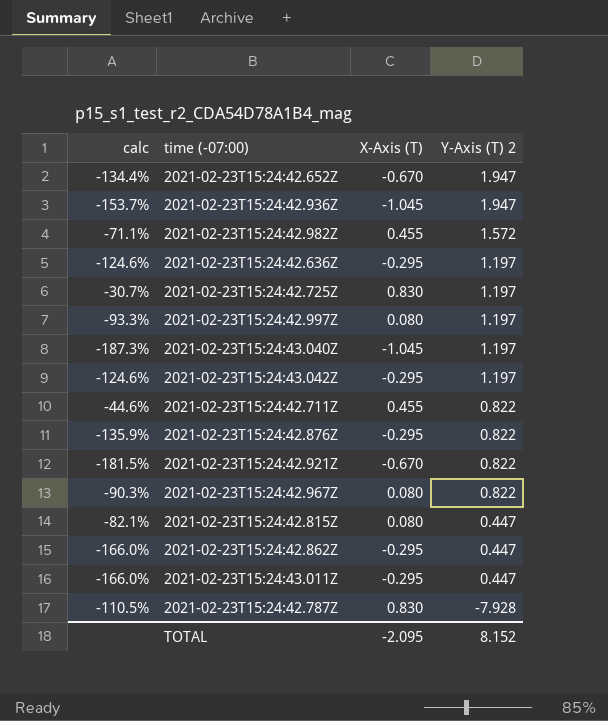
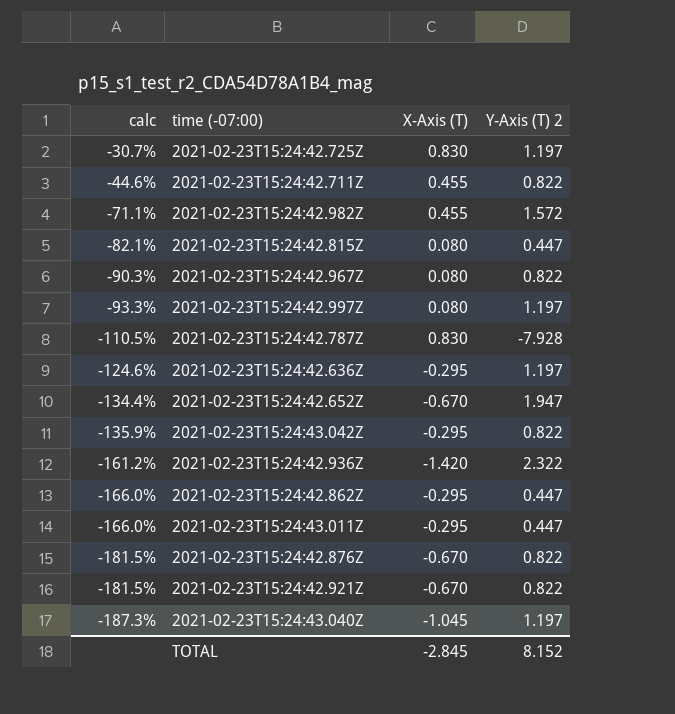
row order: Y-Axis (T) 2 descending -> calc descending
2021-02-23T15:24:43.042Z | calc: -124.6% -> -135.9%
2021-02-23T15:24:43.042Z | Y-Axis (T) 2: 1.197 -> 0.822
2021-02-23T15:24:42.936Z | calc: -153.7% -> -161.2%
2021-02-23T15:24:42.936Z | X-Axis (T): -1.045 -> -1.420
2021-02-23T15:24:42.936Z | Y-Axis (T) 2: 1.947 -> 2.322
2021-02-23T15:24:42.876Z | calc: -135.9% -> -181.5%
2021-02-23T15:24:42.876Z | X-Axis (T): -0.295 -> -0.670
TOTAL | X-Axis (T): -2.095 -> -2.845

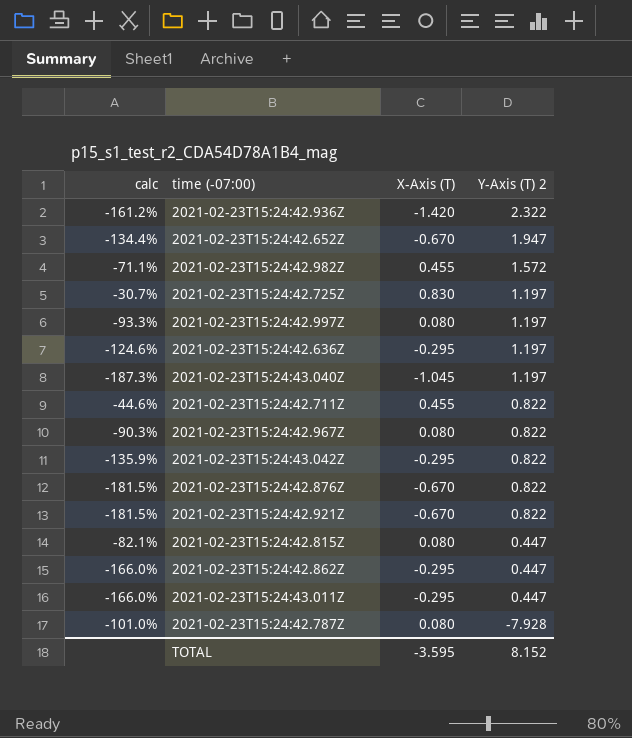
row order: calc descending -> Y-Axis (T) 2 descending
2021-02-23T15:24:42.787Z | calc: -110.5% -> -101.0%
2021-02-23T15:24:42.787Z | X-Axis (T): 0.830 -> 0.080
TOTAL | X-Axis (T): -2.845 -> -3.595

